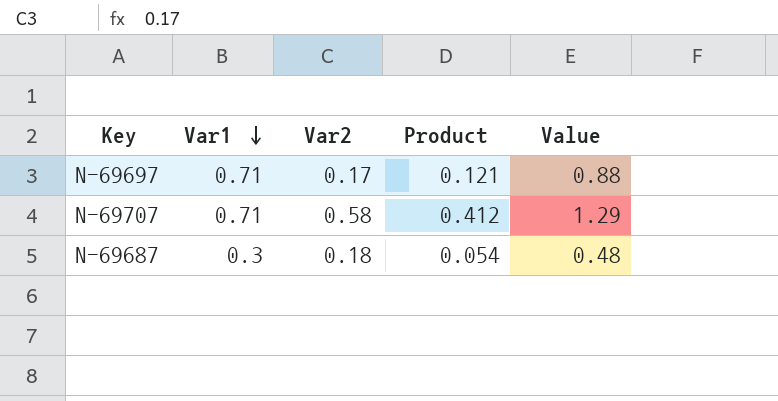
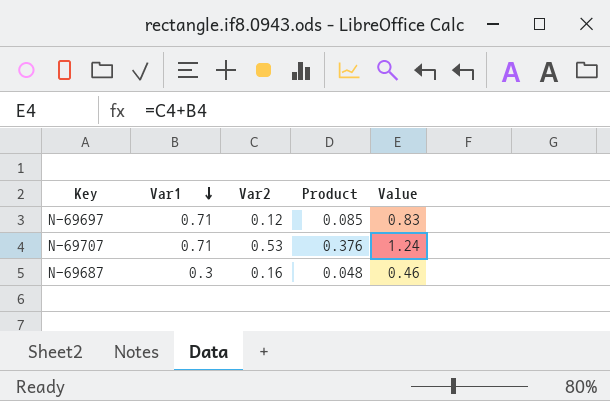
N-69697 | Var2: 0.17 -> 0.12
N-69697 | Product: 0.121 -> 0.085
N-69697 | Value: 0.88 -> 0.83
N-69707 | Var2: 0.58 -> 0.53
N-69707 | Product: 0.412 -> 0.376
N-69707 | Value: 1.29 -> 1.24
N-69687 | Var2: 0.18 -> 0.16
N-69687 | Product: 0.054 -> 0.048
N-69687 | Value: 0.48 -> 0.46

